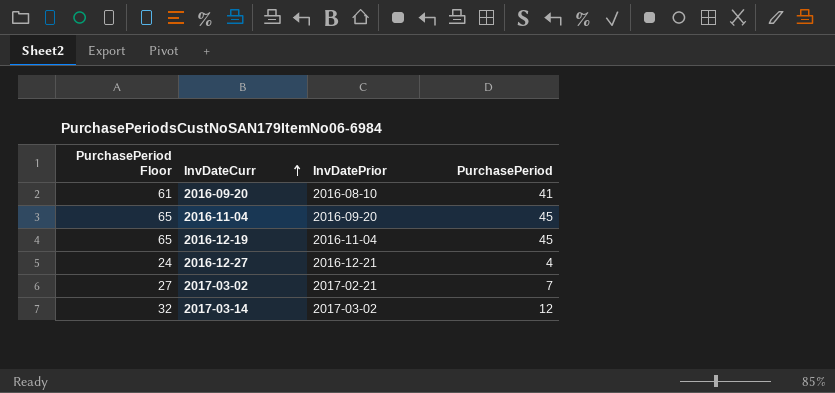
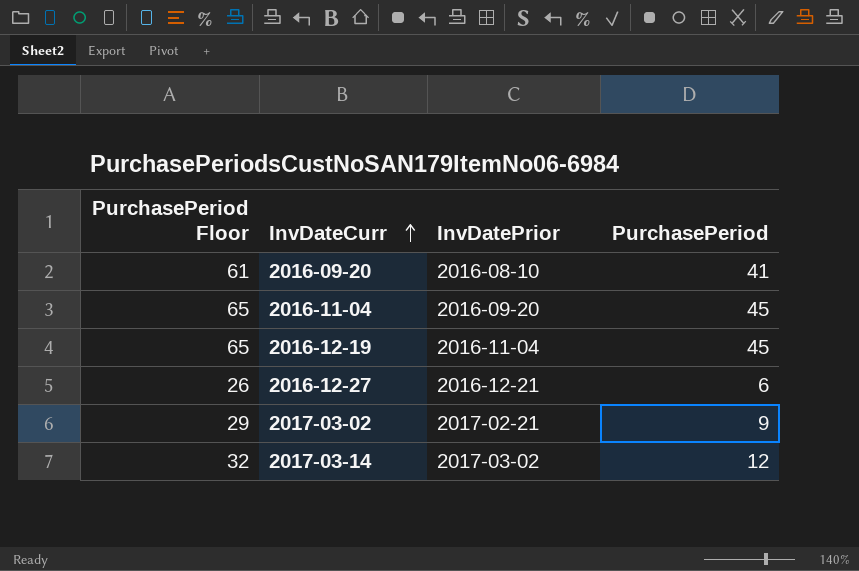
2016-12-27 | PurchasePeriod Floor: 24 -> 26
2016-12-27 | PurchasePeriod: 4 -> 6
2017-03-02 | PurchasePeriod Floor: 27 -> 29
2017-03-02 | PurchasePeriod: 7 -> 9

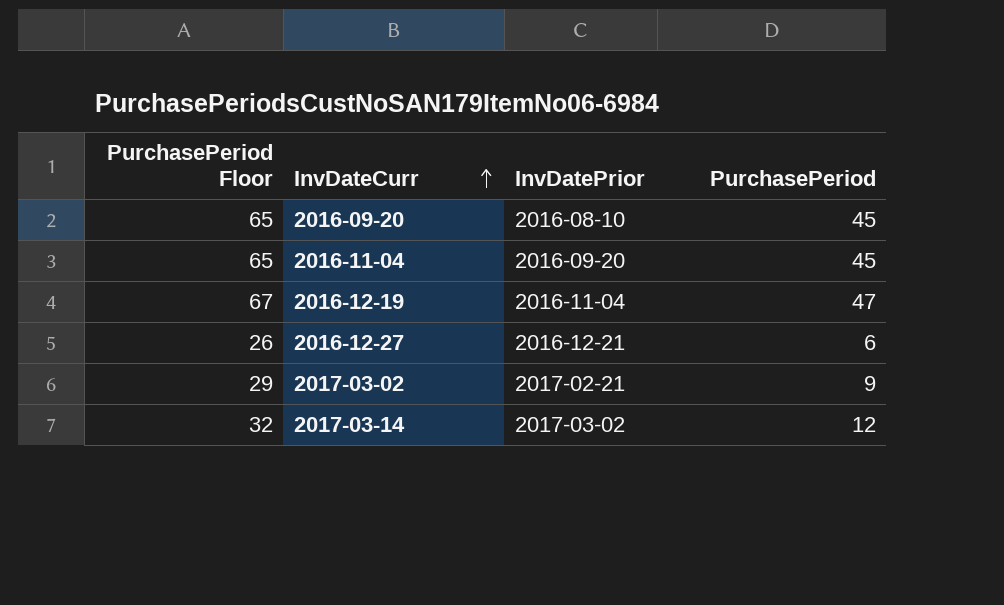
2016-09-20 | PurchasePeriod Floor: 61 -> 65
2016-09-20 | PurchasePeriod: 41 -> 45
2016-12-19 | PurchasePeriod Floor: 65 -> 67
2016-12-19 | PurchasePeriod: 45 -> 47

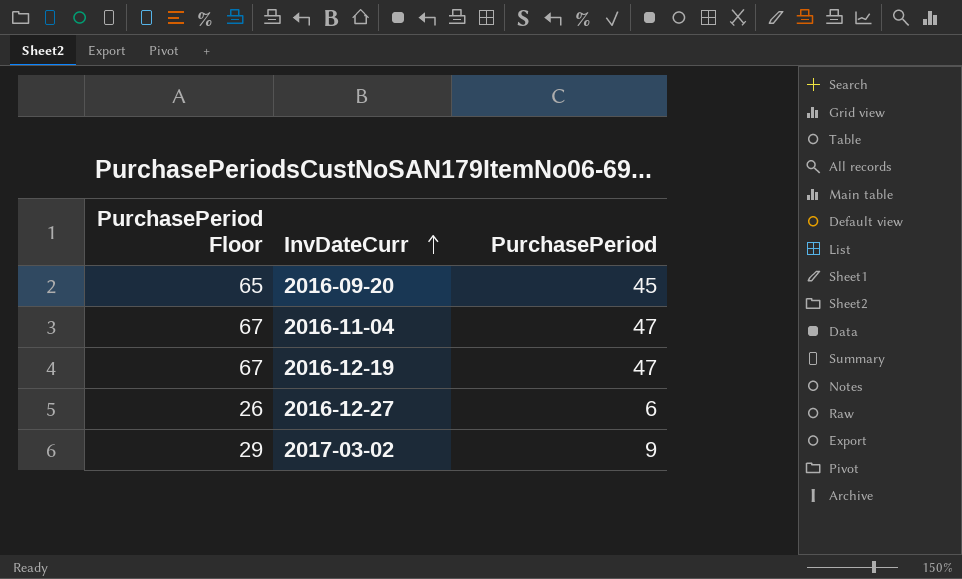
column InvDatePrior | position: 3 -> none
row 2017-03-14: 32 | 2017-03-02 | 12 -> none
2016-11-04 | PurchasePeriod Floor: 65 -> 67
2016-11-04 | PurchasePeriod: 45 -> 47

